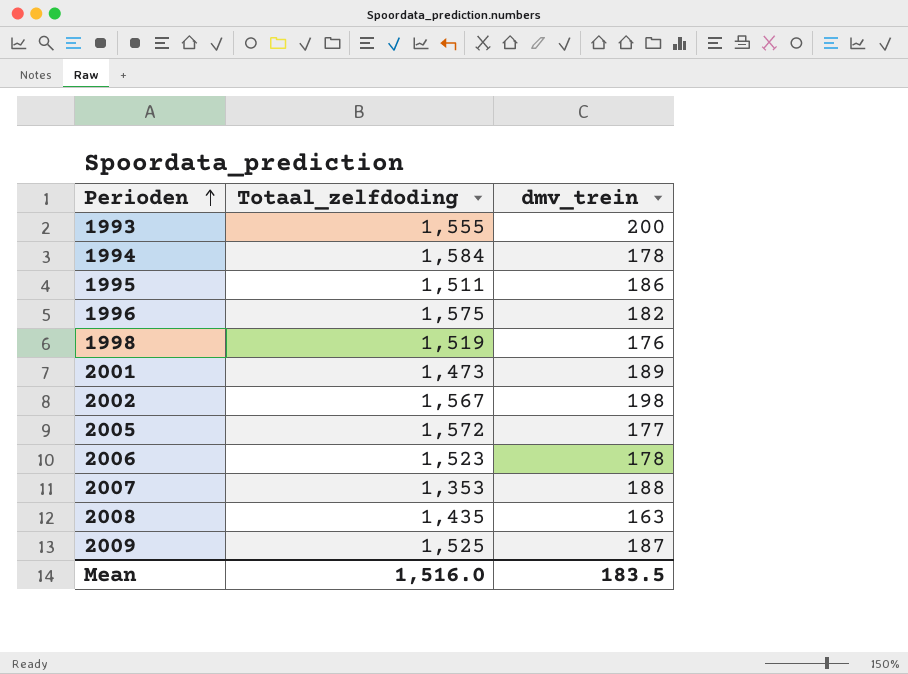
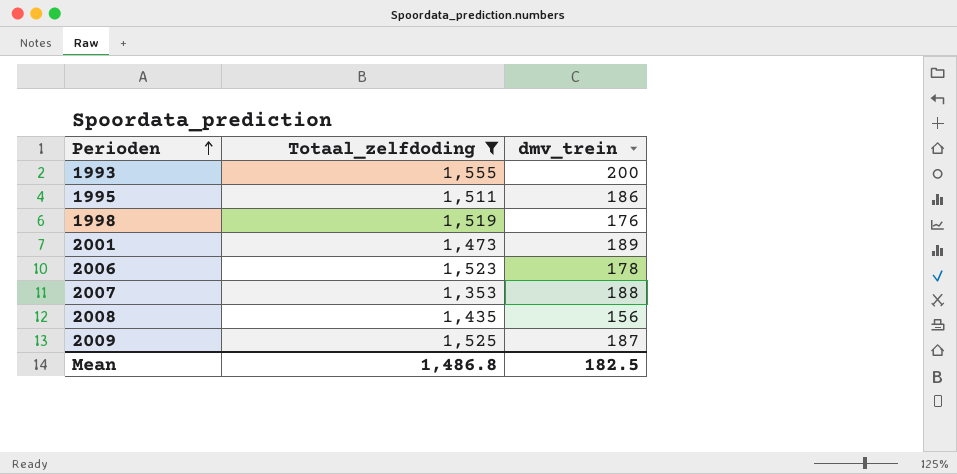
filter: none -> Totaal_zelfdoding <= 1,555
2008 | dmv_trein: 163 -> 156
Mean | Totaal_zelfdoding: 1,516.0 -> 1,486.8
Mean | dmv_trein: 183.5 -> 182.5

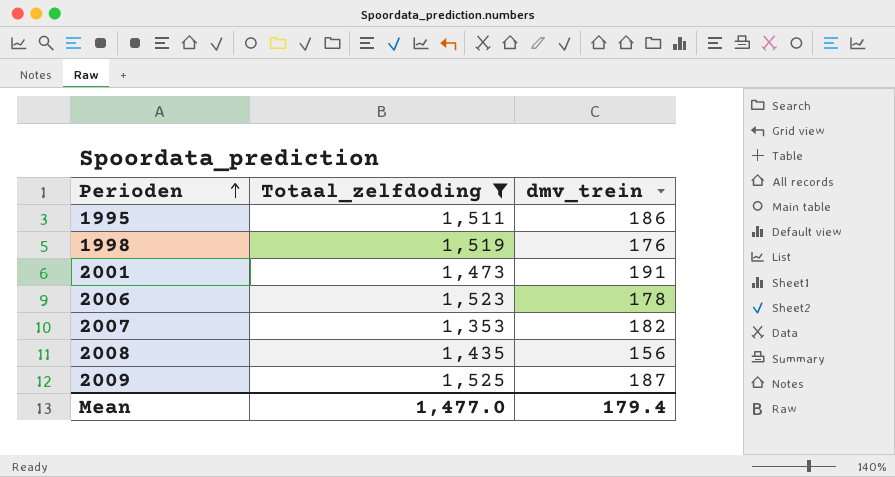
row 1993: 1,555 | 200 -> none
2001 | dmv_trein: 189 -> 191
2007 | dmv_trein: 188 -> 182
Mean | Totaal_zelfdoding: 1,486.8 -> 1,477.0
Mean | dmv_trein: 182.5 -> 179.4

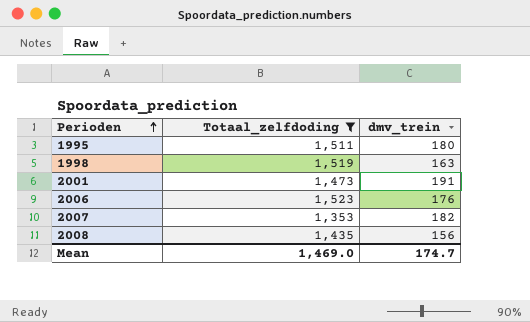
row 2009: 1,525 | 187 -> none
1995 | dmv_trein: 186 -> 180
1998 | dmv_trein: 176 -> 163
2006 | dmv_trein: 178 -> 176
Mean | Totaal_zelfdoding: 1,477.0 -> 1,469.0
Mean | dmv_trein: 179.4 -> 174.7

